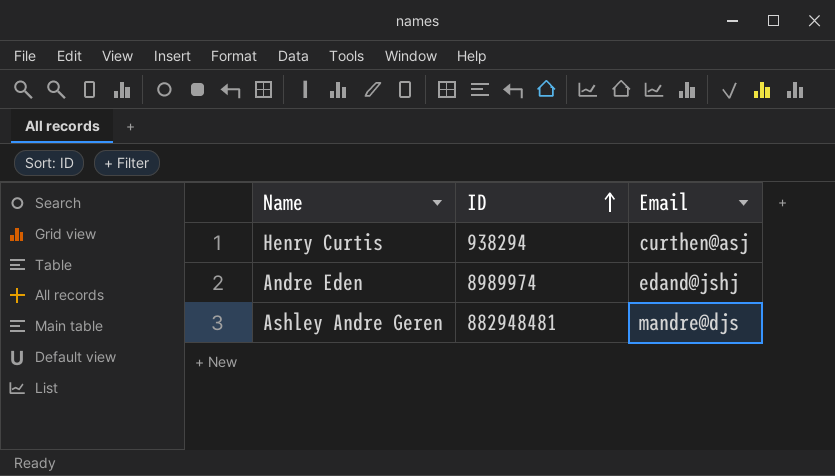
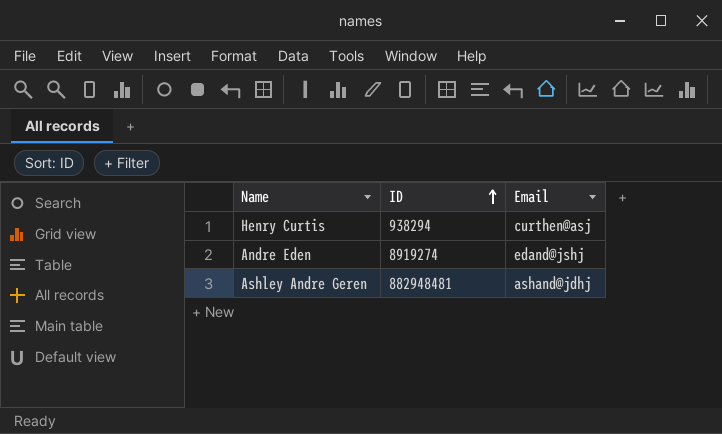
Andre Eden | ID: 8989974 -> 8919274
Ashley Andre Geren | Email: mandre@djs -> ashand@jdhj

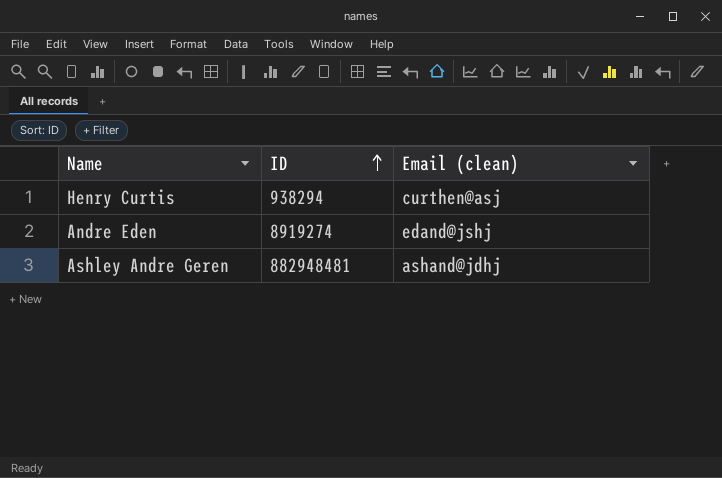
column name: Email -> Email (clean)

